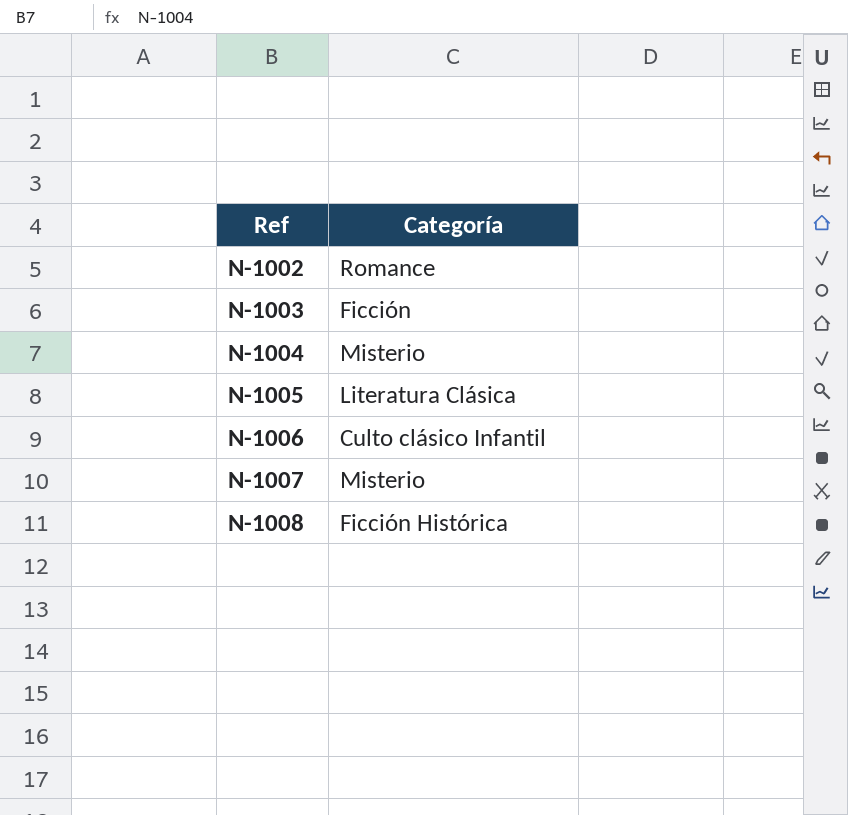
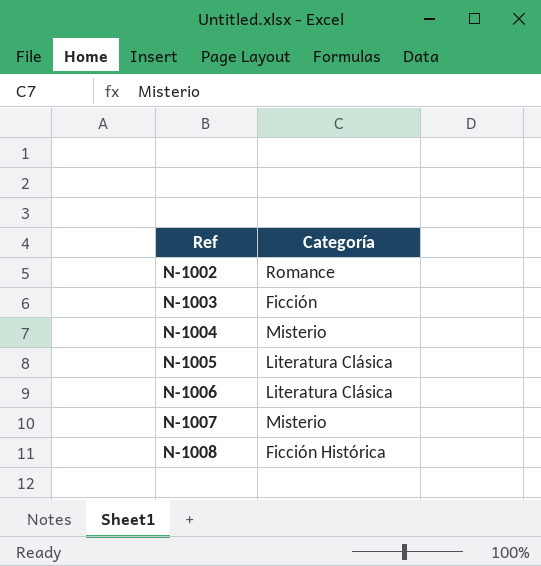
N-1006 | Categoría: Culto clásico Infantil -> Literatura Clásica

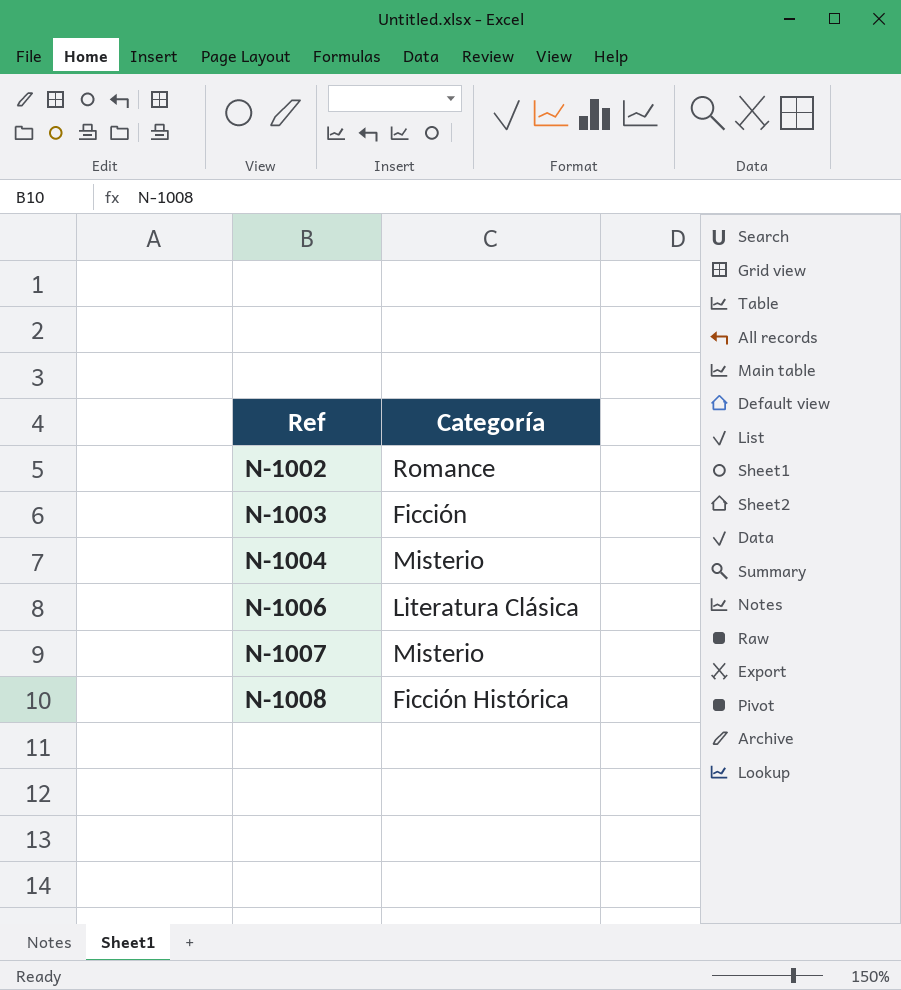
row N-1005: Literatura Clásica -> none

